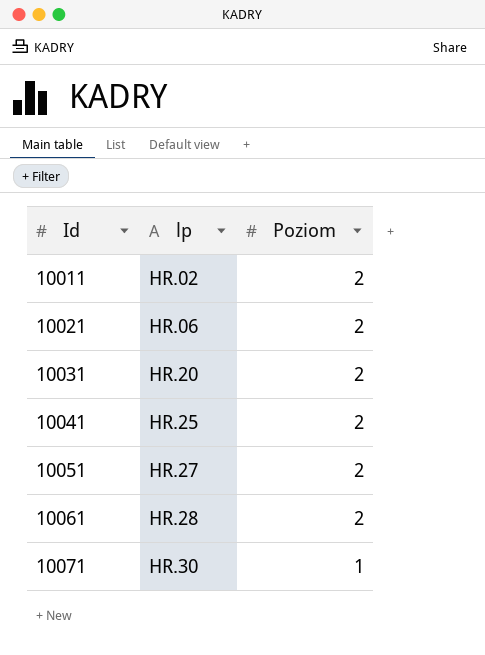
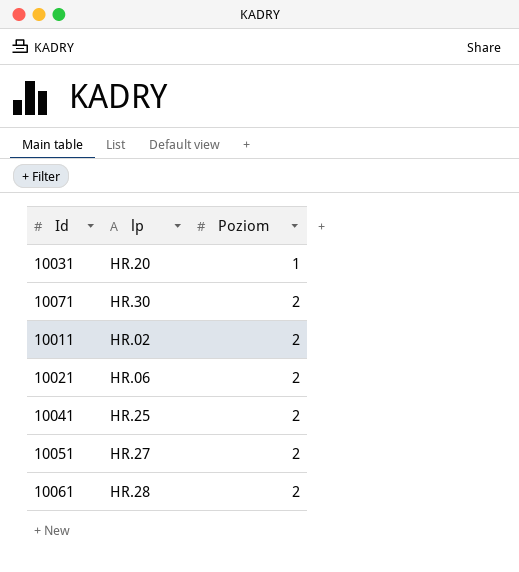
row order: Id ascending -> Poziom ascending
10031 | Poziom: 2 -> 1
10071 | Poziom: 1 -> 2

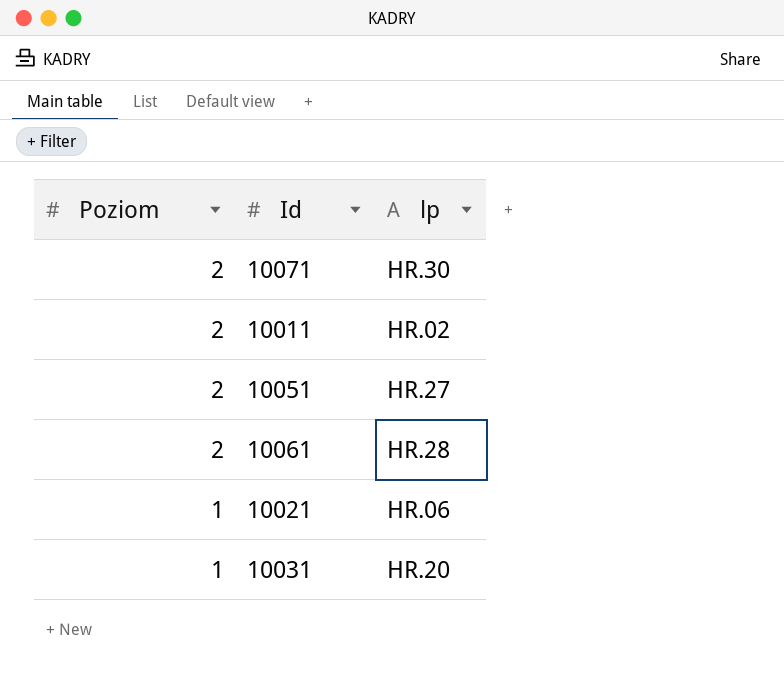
row order: Poziom ascending -> Poziom descending
column Poziom | position: 3 -> 1
row 10041: HR.25 | 2 -> none
10021 | Poziom: 2 -> 1

